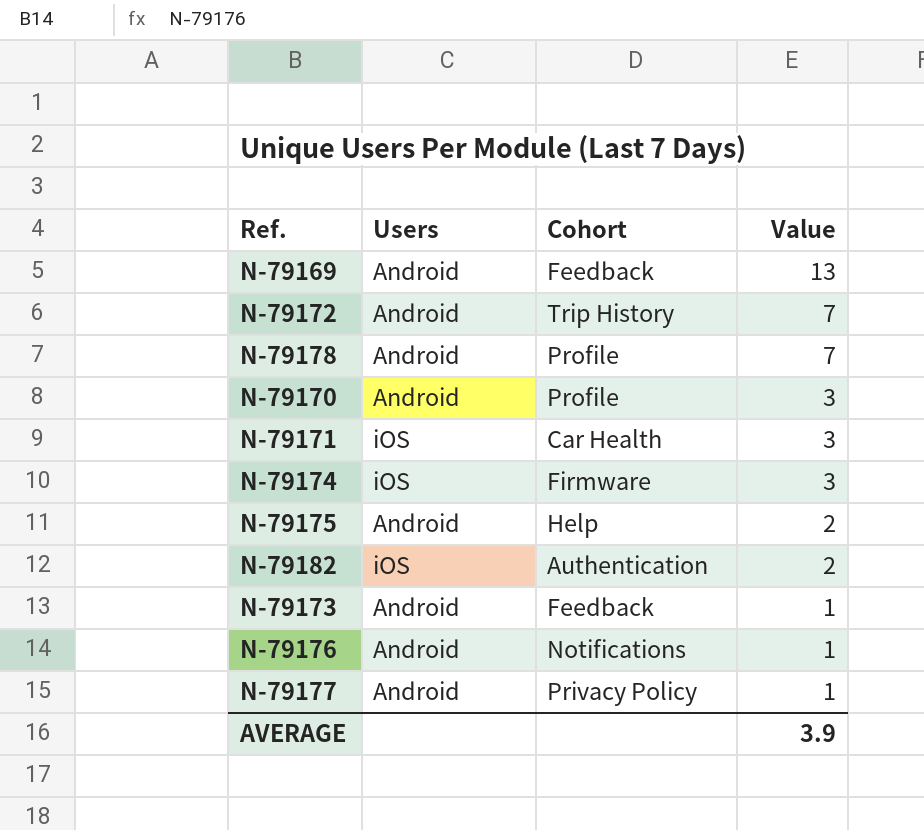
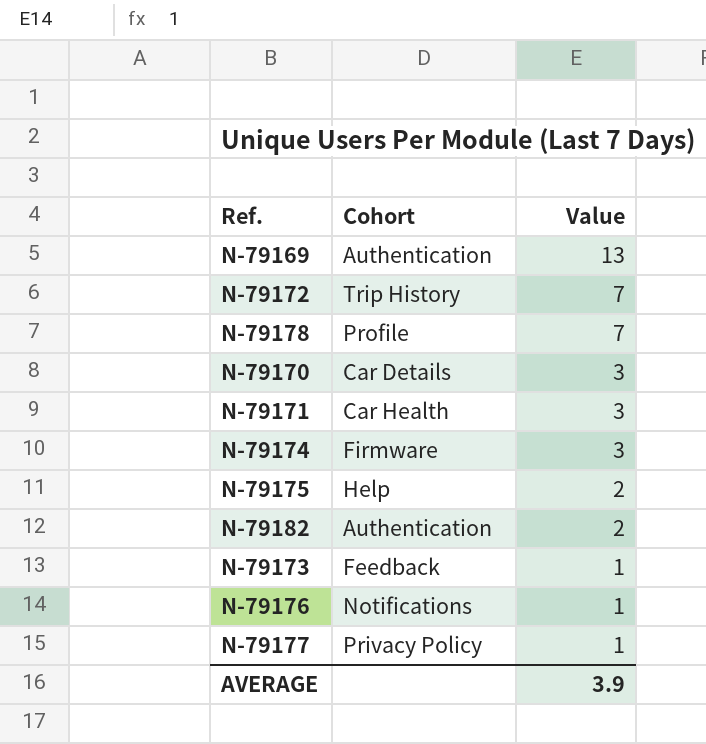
column Users | position: 2 -> none
N-79169 | Cohort: Feedback -> Authentication
N-79170 | Cohort: Profile -> Car Details

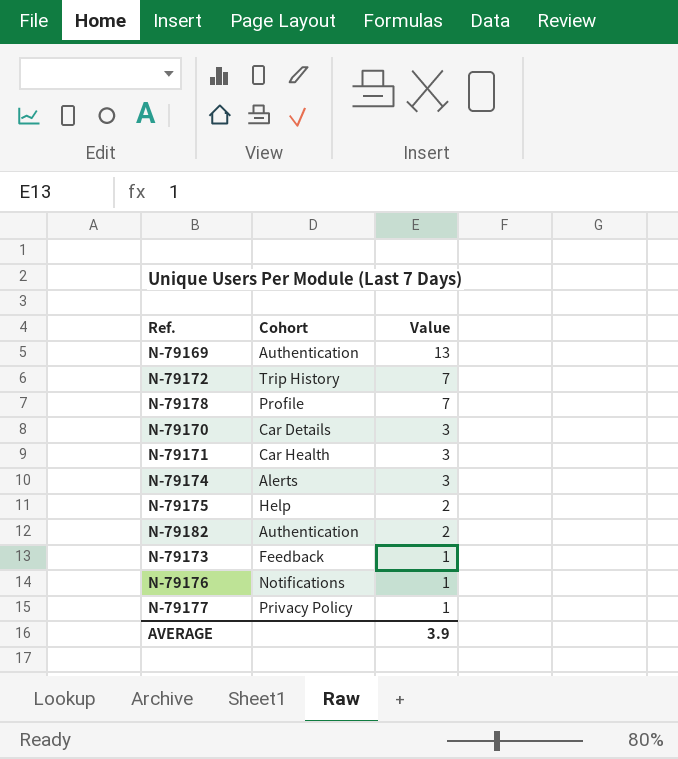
N-79174 | Cohort: Firmware -> Alerts

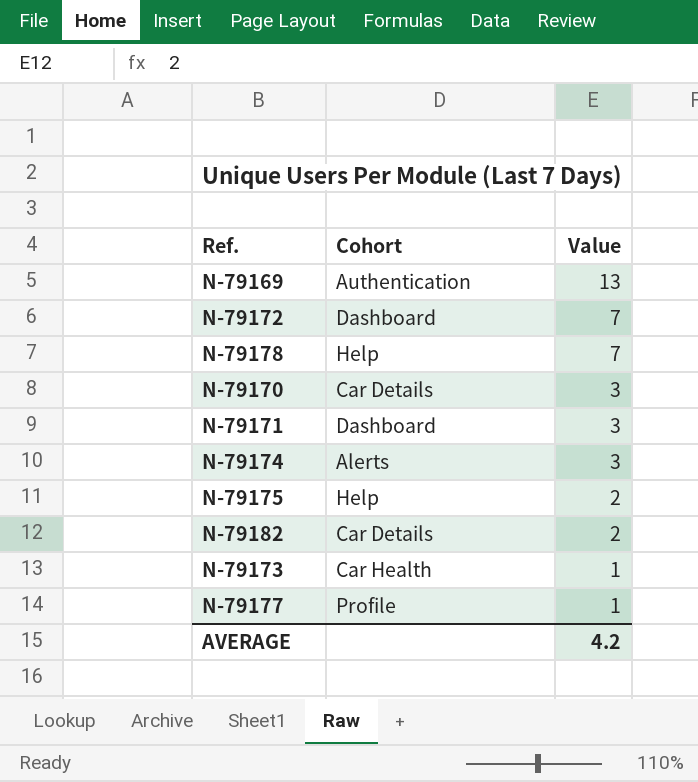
row N-79176: Notifications | 1 -> none
N-79172 | Cohort: Trip History -> Dashboard
N-79178 | Cohort: Profile -> Help
N-79171 | Cohort: Car Health -> Dashboard
N-79182 | Cohort: Authentication -> Car Details
N-79173 | Cohort: Feedback -> Car Health
N-79177 | Cohort: Privacy Policy -> Profile
AVERAGE | Value: 3.9 -> 4.2

